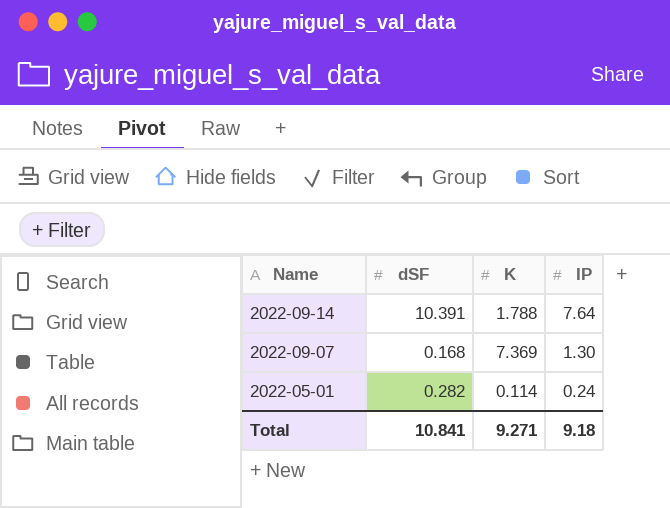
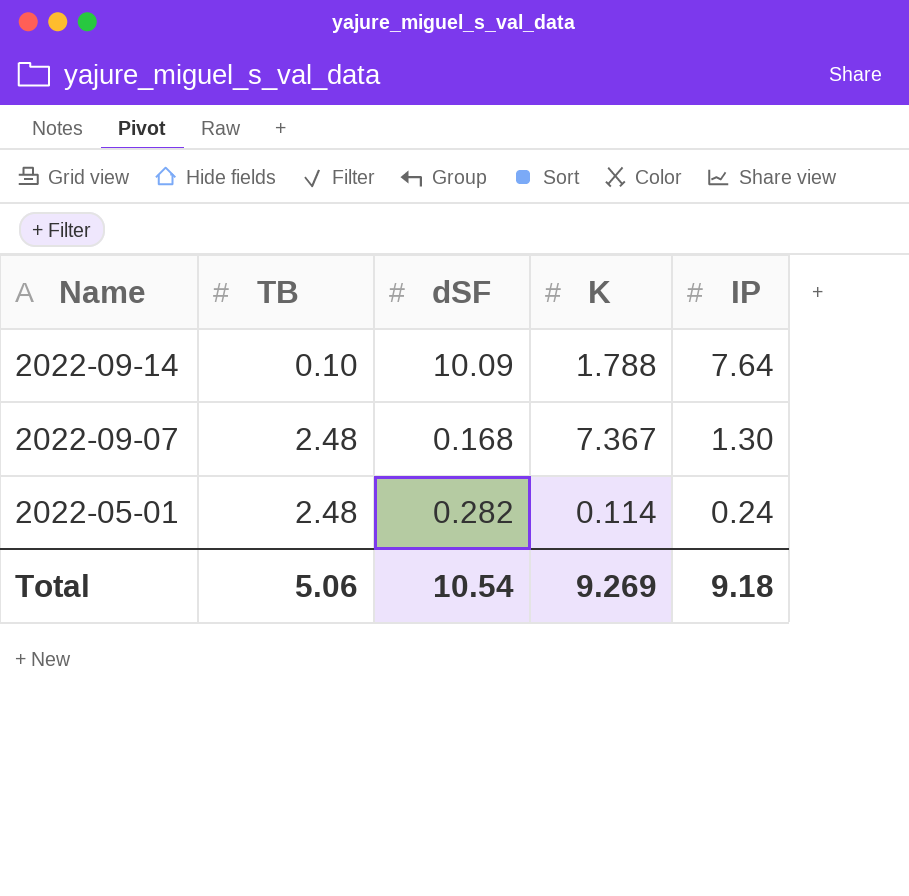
column TB | position: none -> 2
2022-09-14 | dSF: 10.391 -> 10.09
2022-09-07 | K: 7.369 -> 7.367
Total | dSF: 10.841 -> 10.54
Total | K: 9.271 -> 9.269

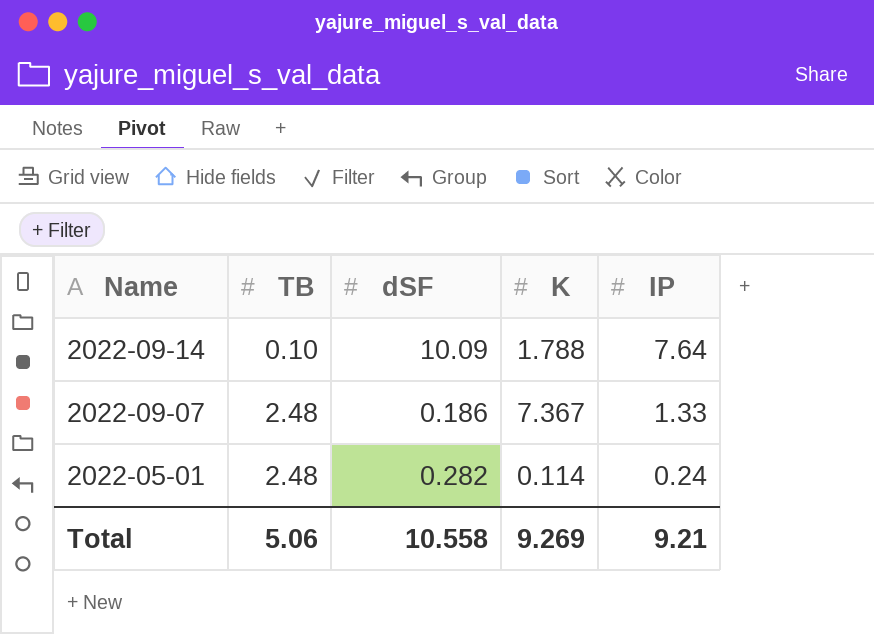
2022-09-07 | dSF: 0.168 -> 0.186
2022-09-07 | IP: 1.30 -> 1.33
Total | dSF: 10.54 -> 10.558
Total | IP: 9.18 -> 9.21

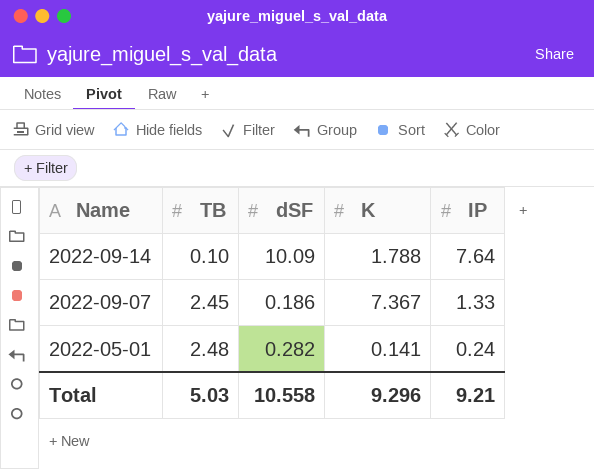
2022-09-07 | TB: 2.48 -> 2.45
2022-05-01 | K: 0.114 -> 0.141
Total | TB: 5.06 -> 5.03
Total | K: 9.269 -> 9.296

